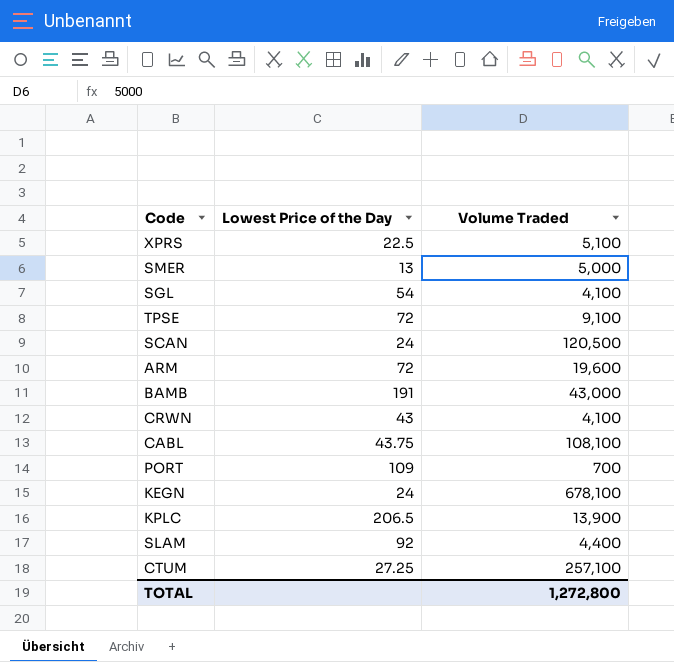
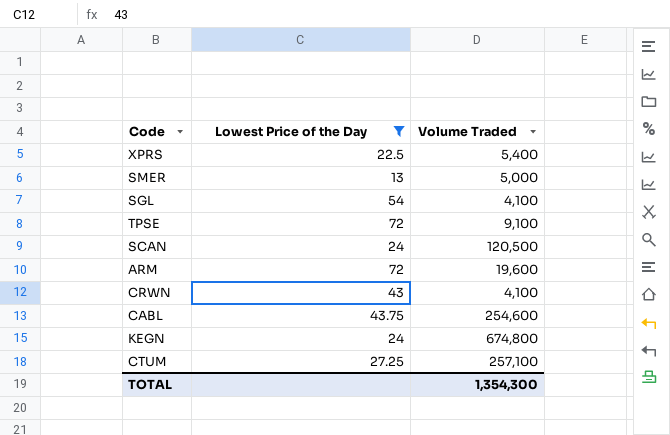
filter: none -> Lowest Price of the Day <= 72
XPRS | Volume Traded: 5,100 -> 5,400
CABL | Volume Traded: 108,100 -> 254,600
KEGN | Volume Traded: 678,100 -> 674,800
TOTAL | Volume Traded: 1,272,800 -> 1,354,300

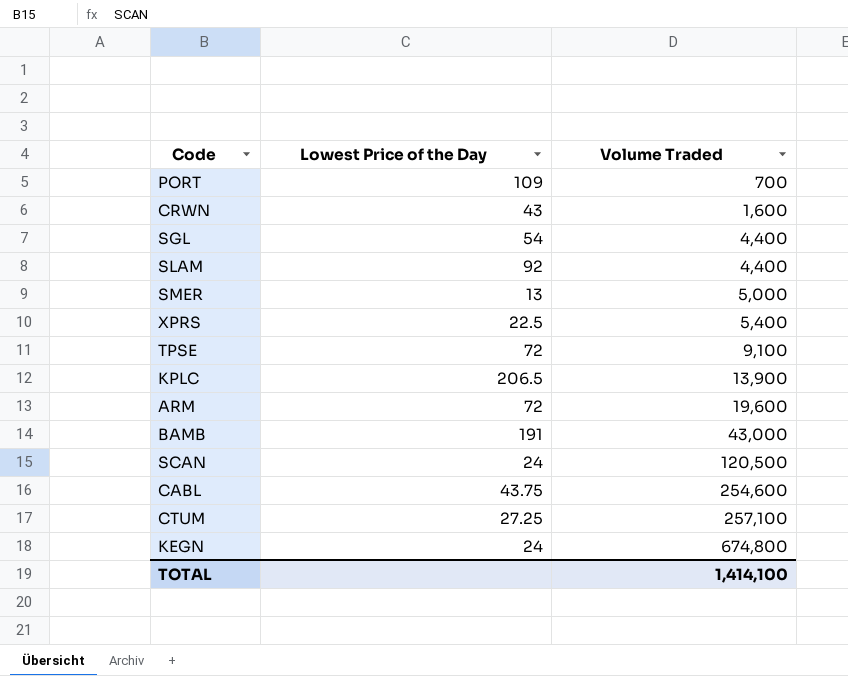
filter: Lowest Price of the Day <= 72 -> none
row order: none -> Volume Traded ascending
CRWN | Volume Traded: 4,100 -> 1,600
SGL | Volume Traded: 4,100 -> 4,400
TOTAL | Volume Traded: 1,354,300 -> 1,414,100

